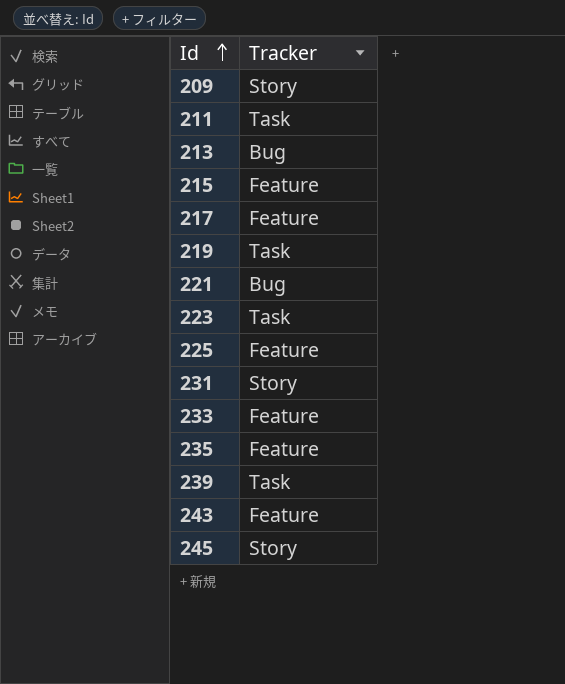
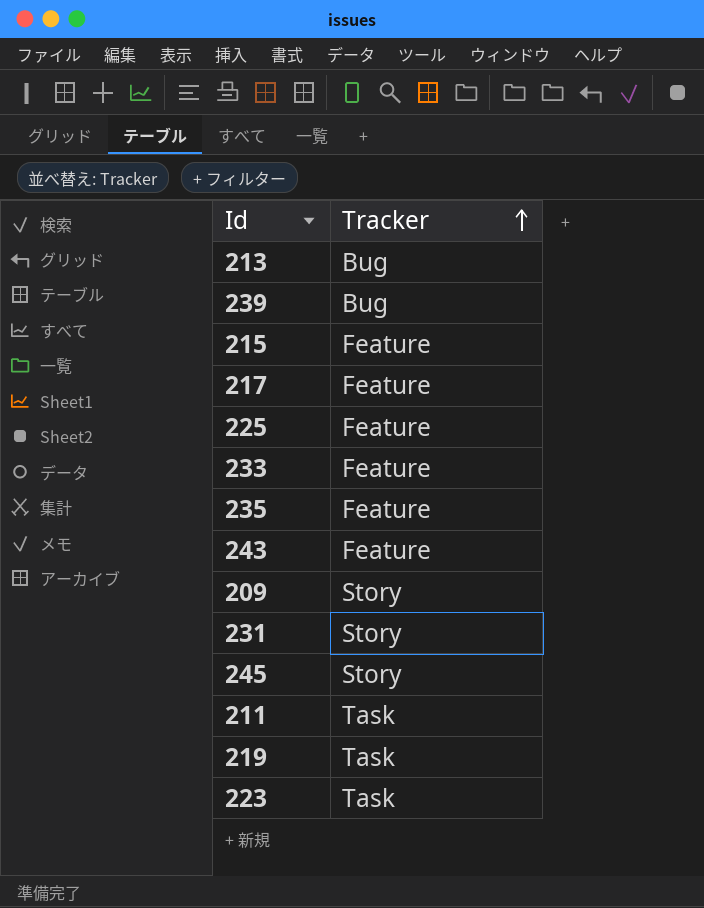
row order: Id ascending -> Tracker ascending
row 221: Bug -> none
239 | Tracker: Task -> Bug

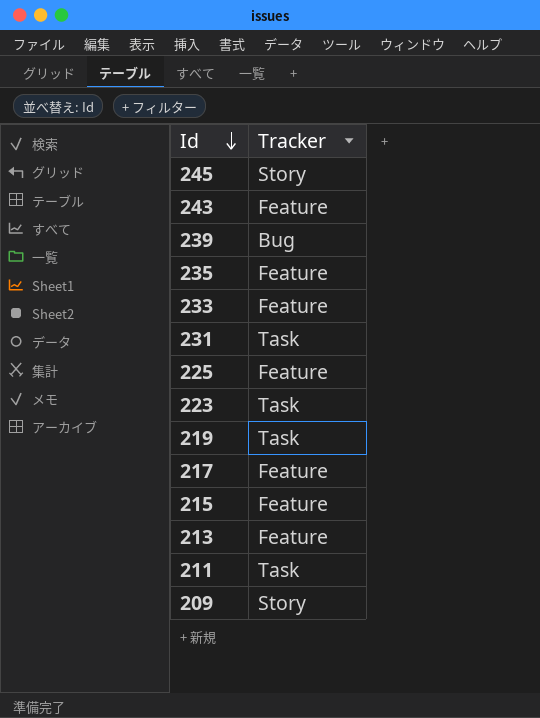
row order: Tracker ascending -> Id descending
231 | Tracker: Story -> Task
213 | Tracker: Bug -> Feature

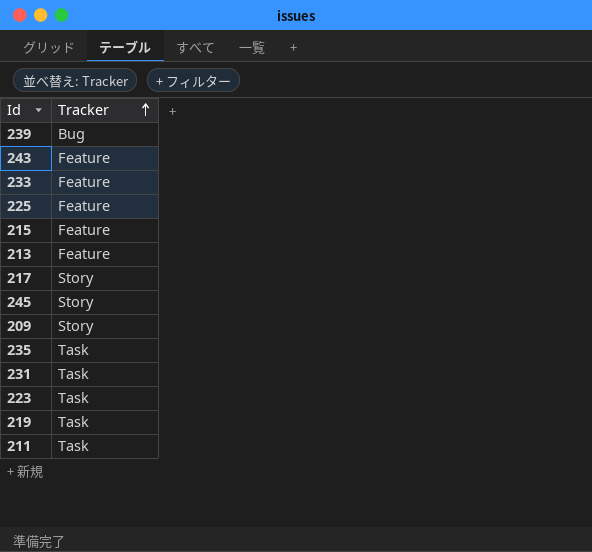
row order: Id descending -> Tracker ascending
217 | Tracker: Feature -> Story
235 | Tracker: Feature -> Task

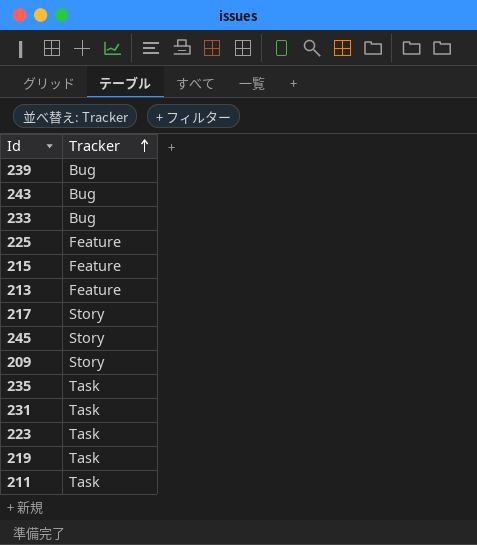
243 | Tracker: Feature -> Bug
233 | Tracker: Feature -> Bug

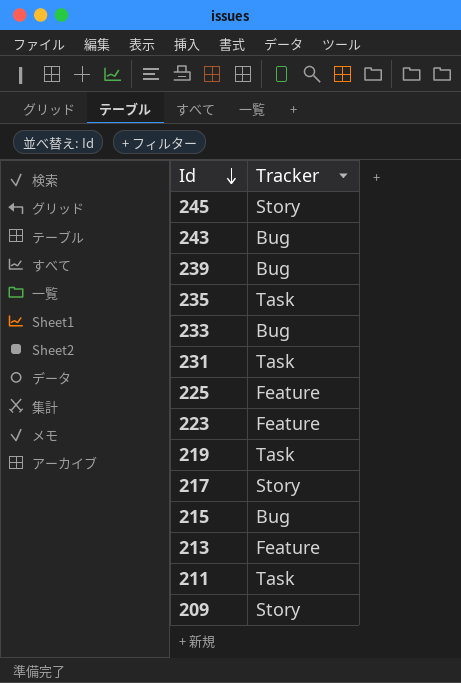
row order: Tracker ascending -> Id descending
223 | Tracker: Task -> Feature
215 | Tracker: Feature -> Bug

